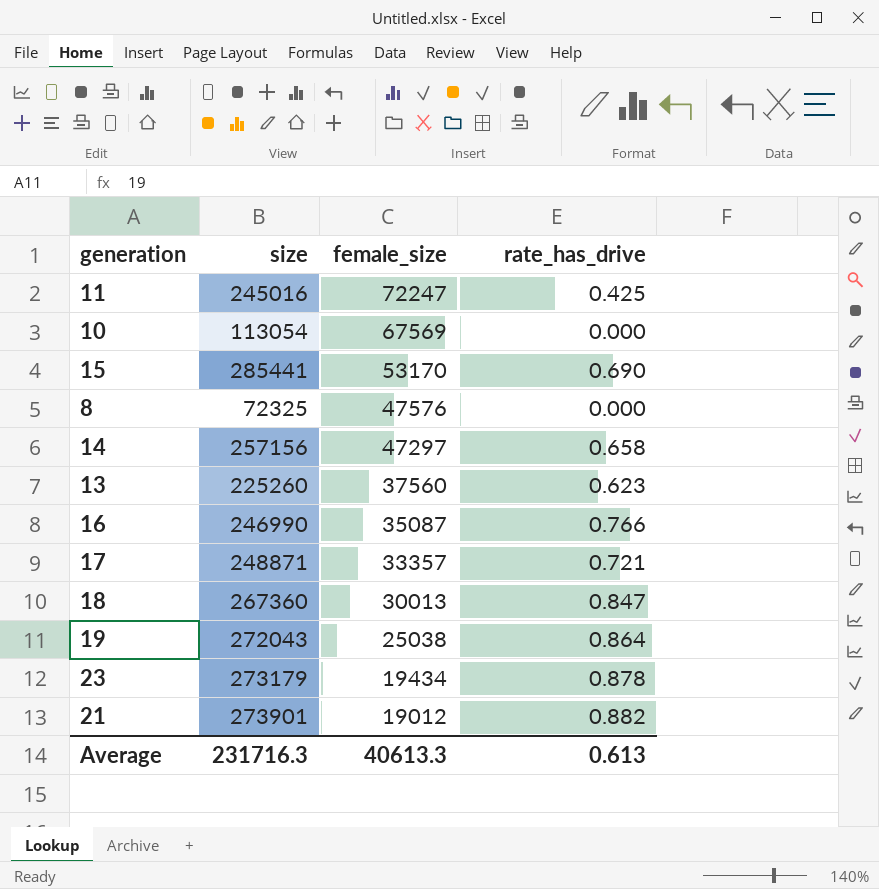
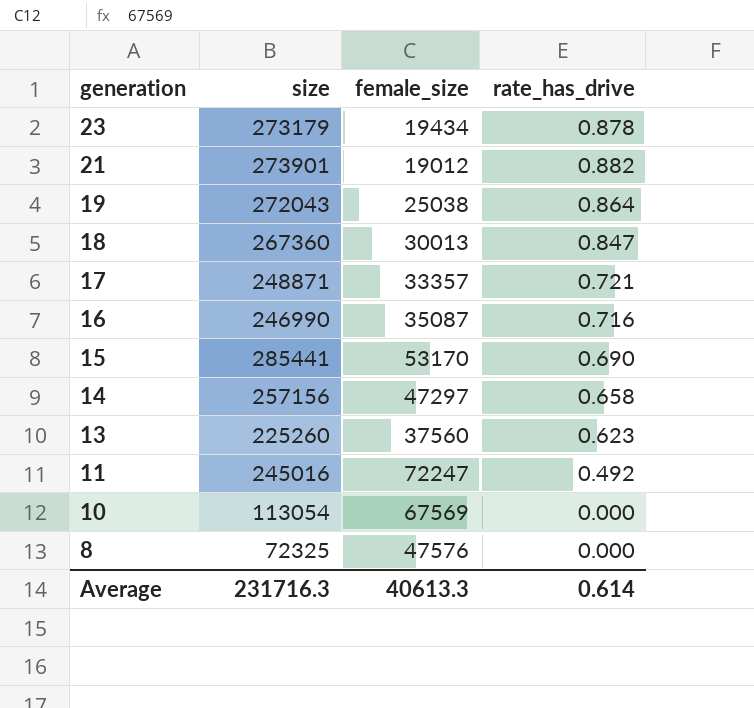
row order: female_size descending -> generation descending
16 | rate_has_drive: 0.766 -> 0.716
11 | rate_has_drive: 0.425 -> 0.492
Average | rate_has_drive: 0.613 -> 0.614

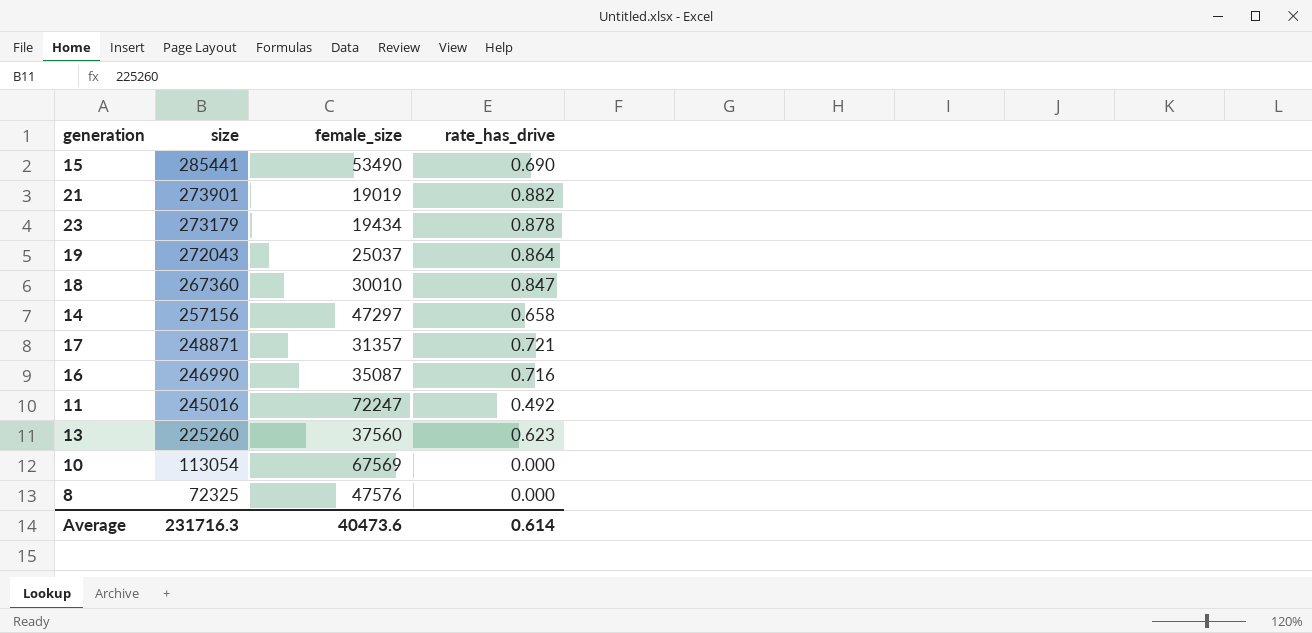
row order: generation descending -> size descending
15 | female_size: 53170 -> 53490
21 | female_size: 19012 -> 19019
19 | female_size: 25038 -> 25037
18 | female_size: 30013 -> 30010
17 | female_size: 33357 -> 31357
Average | female_size: 40613.3 -> 40473.6

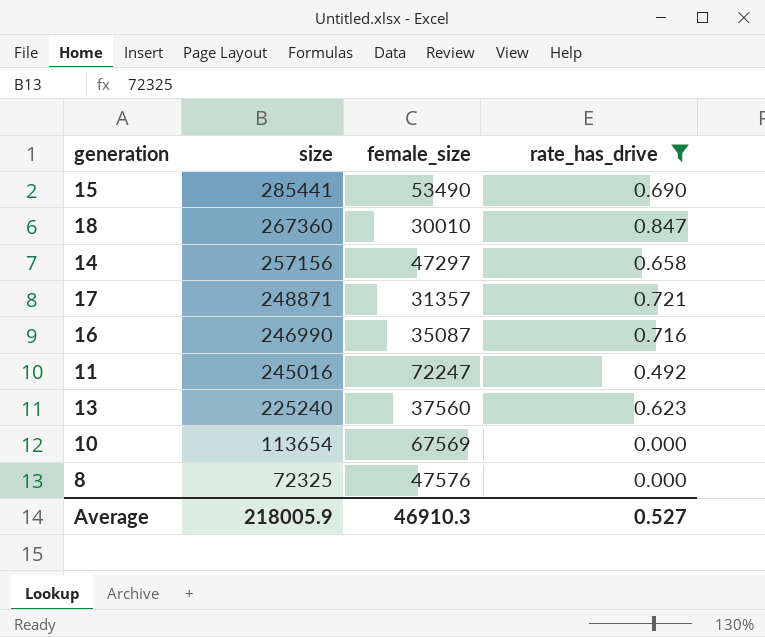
filter: none -> rate_has_drive <= 0.847
13 | size: 225260 -> 225240
10 | size: 113054 -> 113654
Average | size: 231716.3 -> 218005.9
Average | female_size: 40473.6 -> 46910.3
Average | rate_has_drive: 0.614 -> 0.527

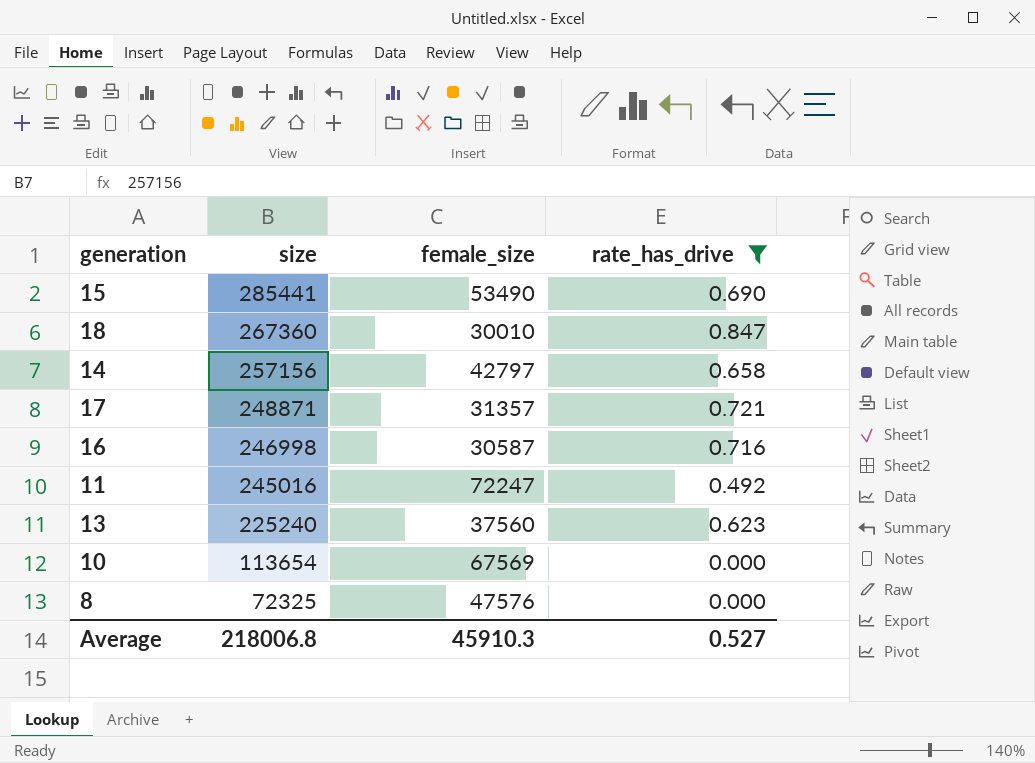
14 | female_size: 47297 -> 42797
16 | size: 246990 -> 246998
16 | female_size: 35087 -> 30587
Average | size: 218005.9 -> 218006.8
Average | female_size: 46910.3 -> 45910.3

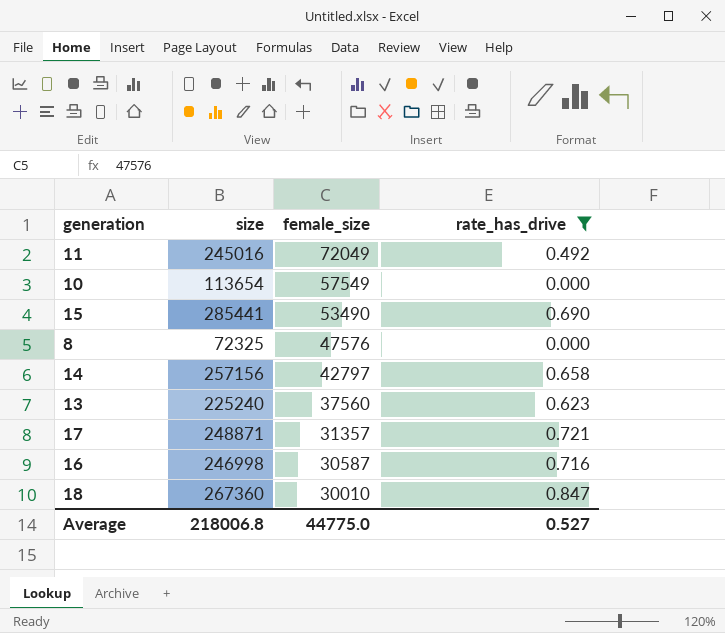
row order: size descending -> female_size descending
11 | female_size: 72247 -> 72049
10 | female_size: 67569 -> 57549
Average | female_size: 45910.3 -> 44775.0

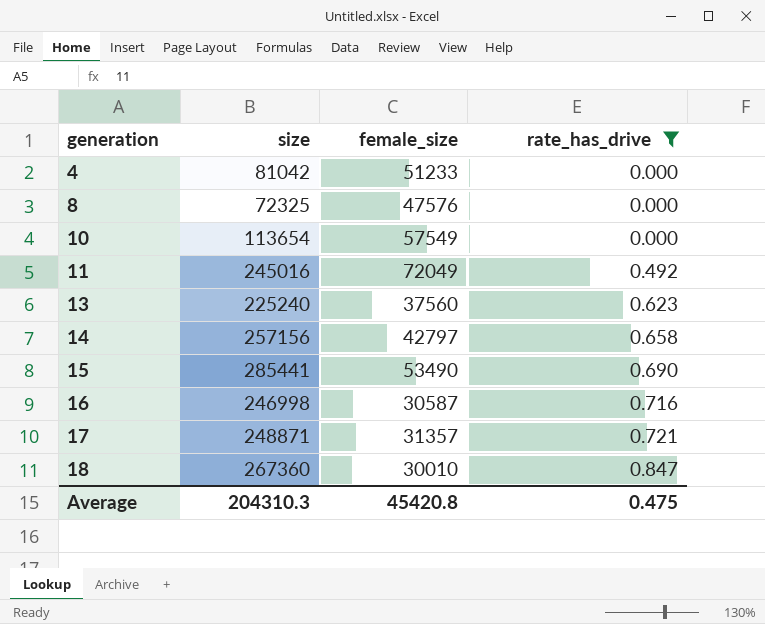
row order: female_size descending -> generation ascending
row 4: none -> 81042 | 51233 | 0.000
Average | size: 218006.8 -> 204310.3
Average | female_size: 44775.0 -> 45420.8
Average | rate_has_drive: 0.527 -> 0.475

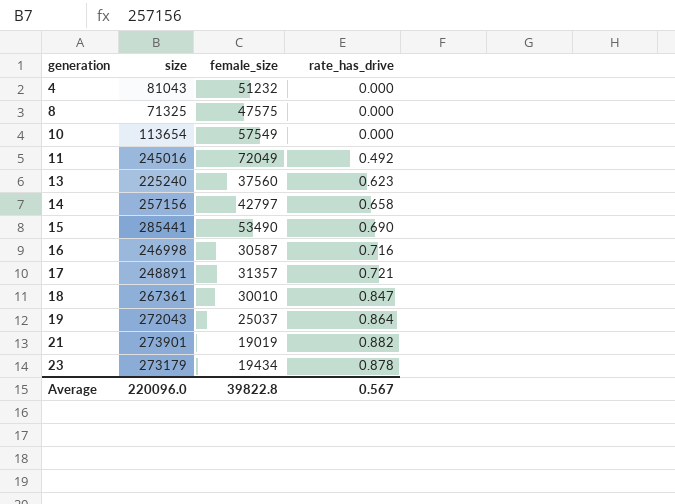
filter: rate_has_drive <= 0.847 -> none
4 | size: 81042 -> 81043
4 | female_size: 51233 -> 51232
8 | size: 72325 -> 71325
8 | female_size: 47576 -> 47575
17 | size: 248871 -> 248891
18 | size: 267360 -> 267361
Average | size: 204310.3 -> 220096.0
Average | female_size: 45420.8 -> 39822.8
Average | rate_has_drive: 0.475 -> 0.567

